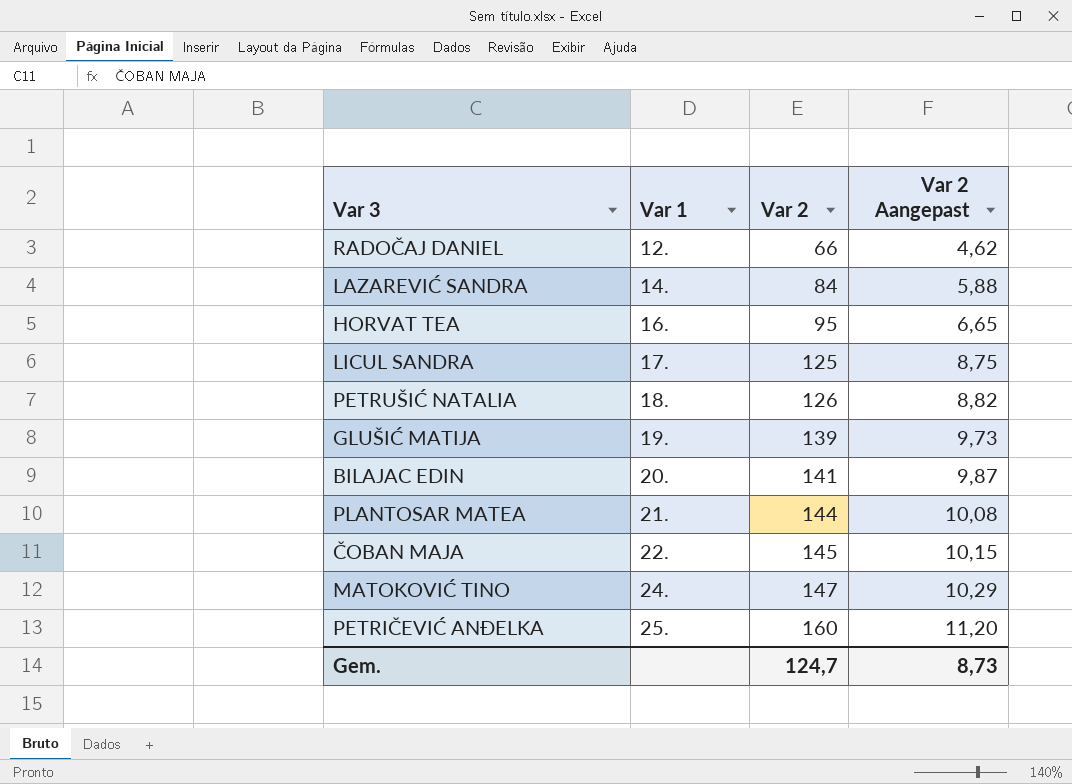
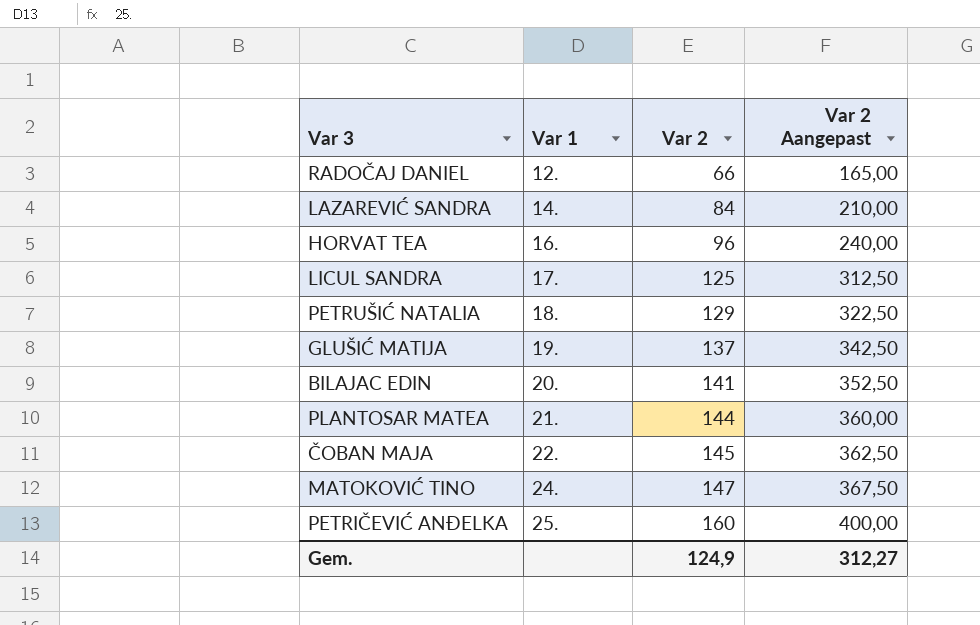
column Var 2 Aangepast | formula: [Var 2] * 0,07 -> [Var 2] * 2,5
HORVAT TEA | Var 2: 95 -> 96
PETRUŠIĆ NATALIA | Var 2: 126 -> 129
GLUŠIĆ MATIJA | Var 2: 139 -> 137
Gem. | Var 2: 124,7 -> 124,9
Gem. | Var 2 Aangepast: 8,73 -> 312,27

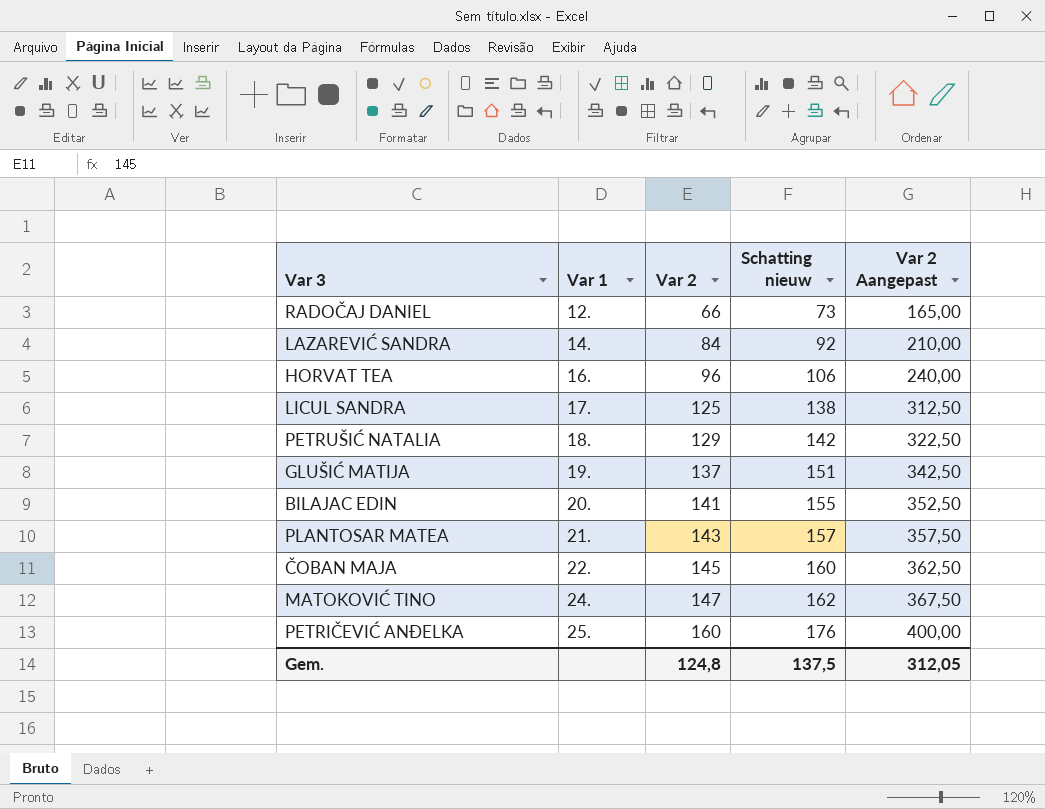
column Schatting nieuw | formula: none -> [Var 2] * 1,1
PLANTOSAR MATEA | Var 2: 144 -> 143
PLANTOSAR MATEA | Var 2 Aangepast: 360,00 -> 357,50
Gem. | Var 2: 124,9 -> 124,8
Gem. | Var 2 Aangepast: 312,27 -> 312,05

